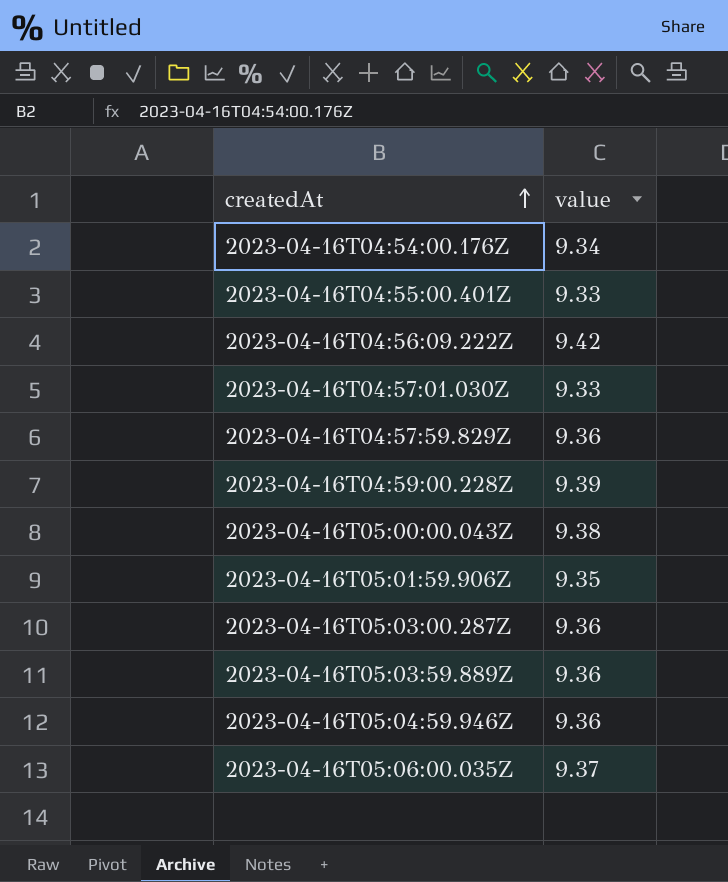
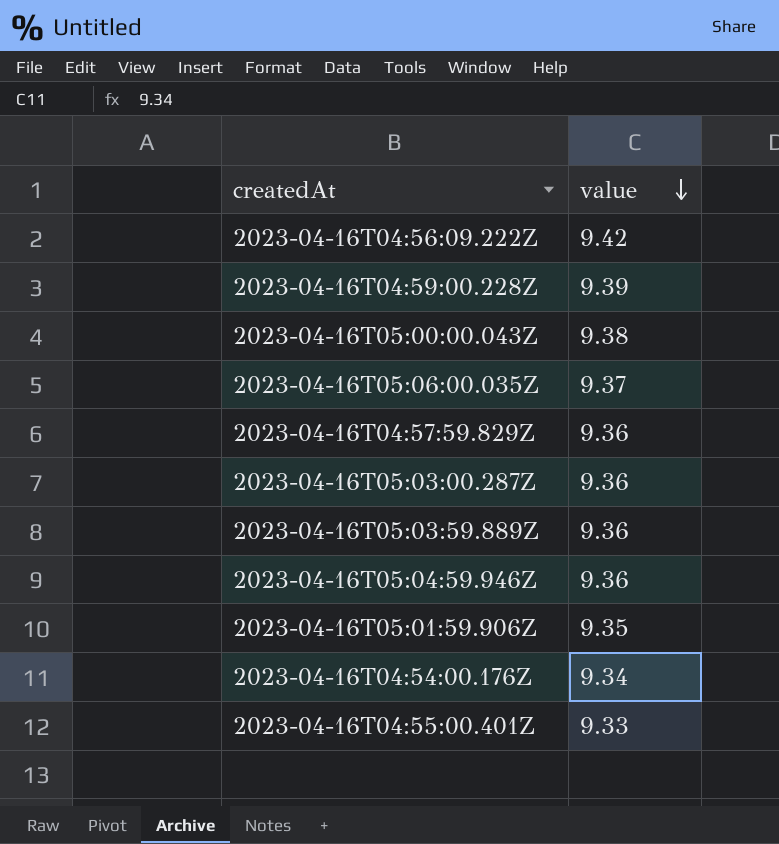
row order: createdAt ascending -> value descending
row 2023-04-16T04:57:01.030Z: 9.33 -> none

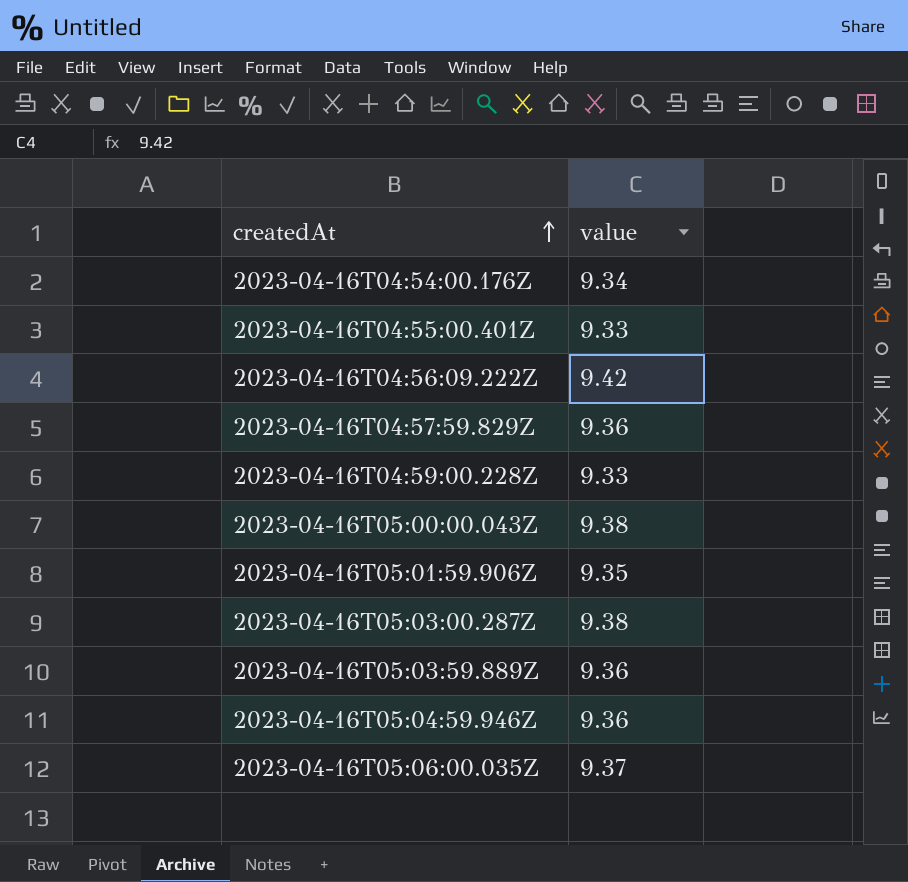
row order: value descending -> createdAt ascending
2023-04-16T04:59:00.228Z | value: 9.39 -> 9.33
2023-04-16T05:03:00.287Z | value: 9.36 -> 9.38

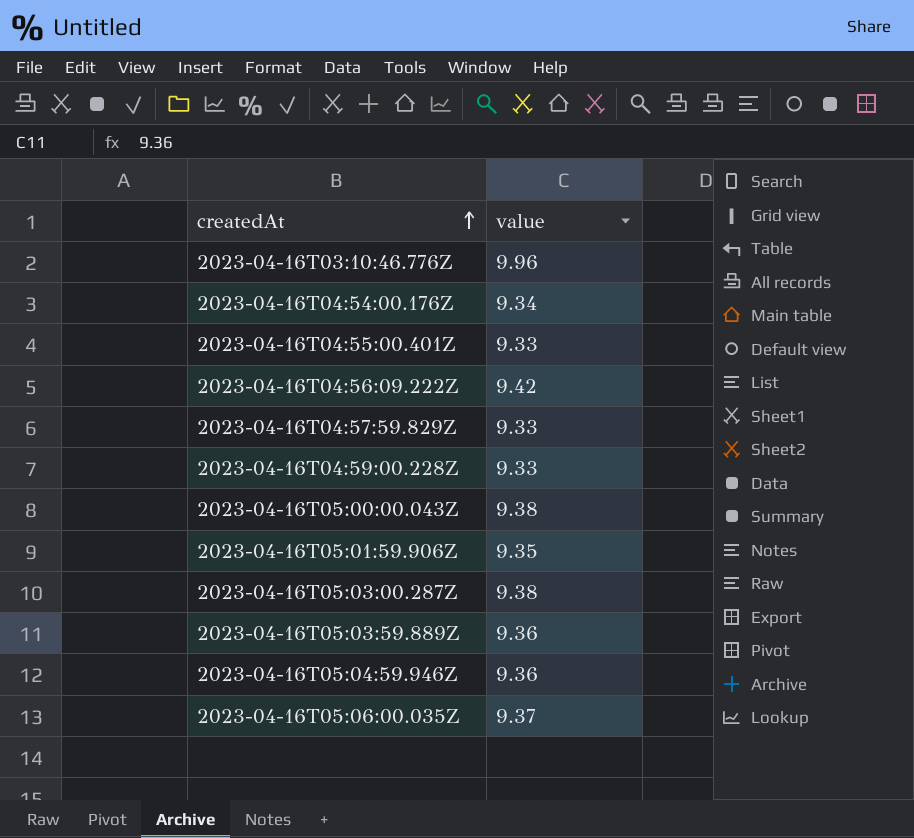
row 2023-04-16T03:10:46.776Z: none -> 9.96
2023-04-16T04:57:59.829Z | value: 9.36 -> 9.33

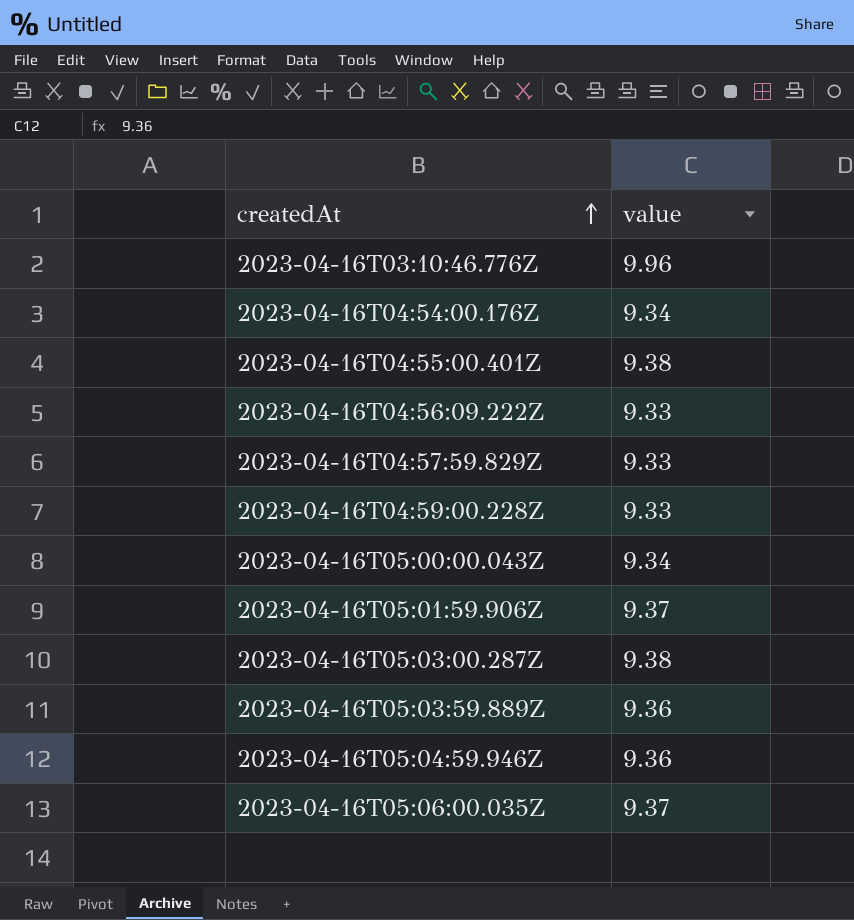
2023-04-16T04:55:00.401Z | value: 9.33 -> 9.38
2023-04-16T04:56:09.222Z | value: 9.42 -> 9.33
2023-04-16T05:00:00.043Z | value: 9.38 -> 9.34
2023-04-16T05:01:59.906Z | value: 9.35 -> 9.37

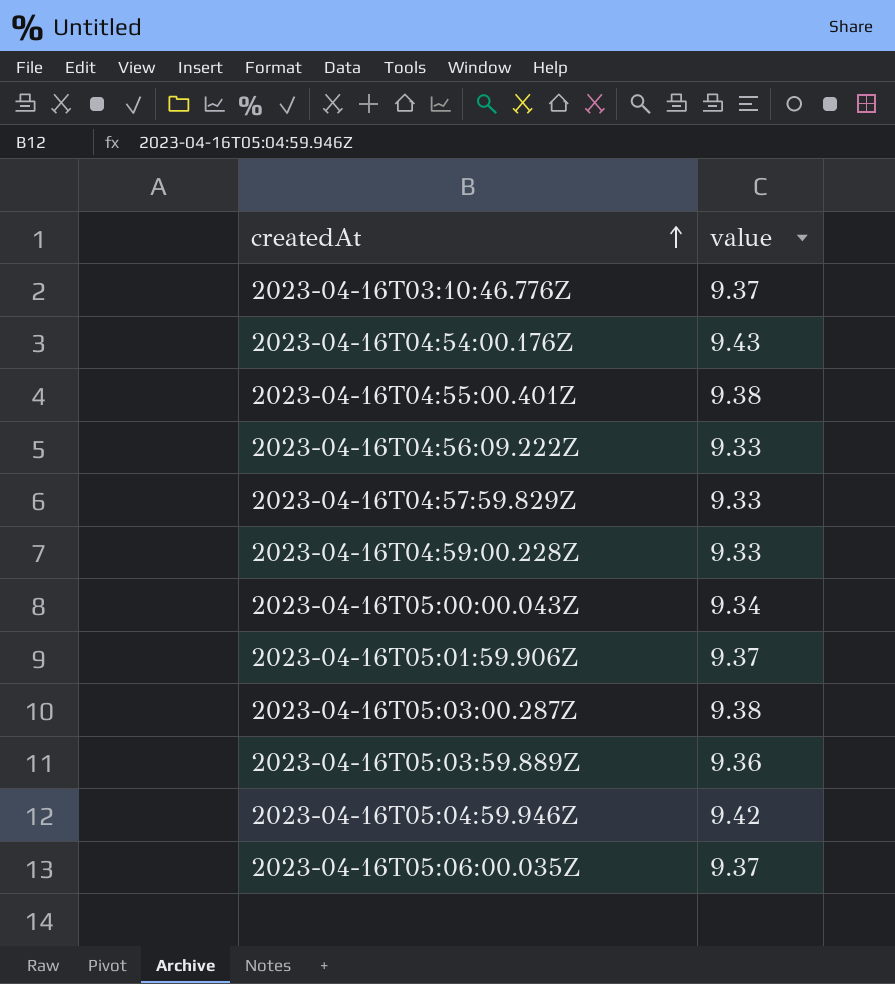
2023-04-16T03:10:46.776Z | value: 9.96 -> 9.37
2023-04-16T04:54:00.176Z | value: 9.34 -> 9.43
2023-04-16T05:04:59.946Z | value: 9.36 -> 9.42

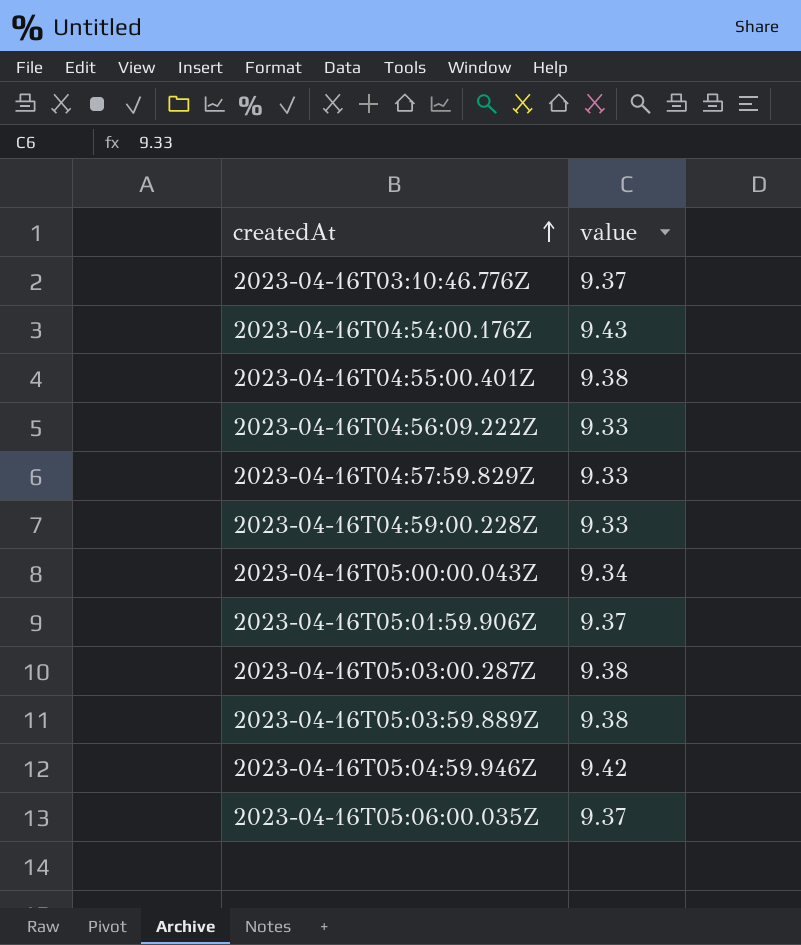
2023-04-16T05:03:59.889Z | value: 9.36 -> 9.38

